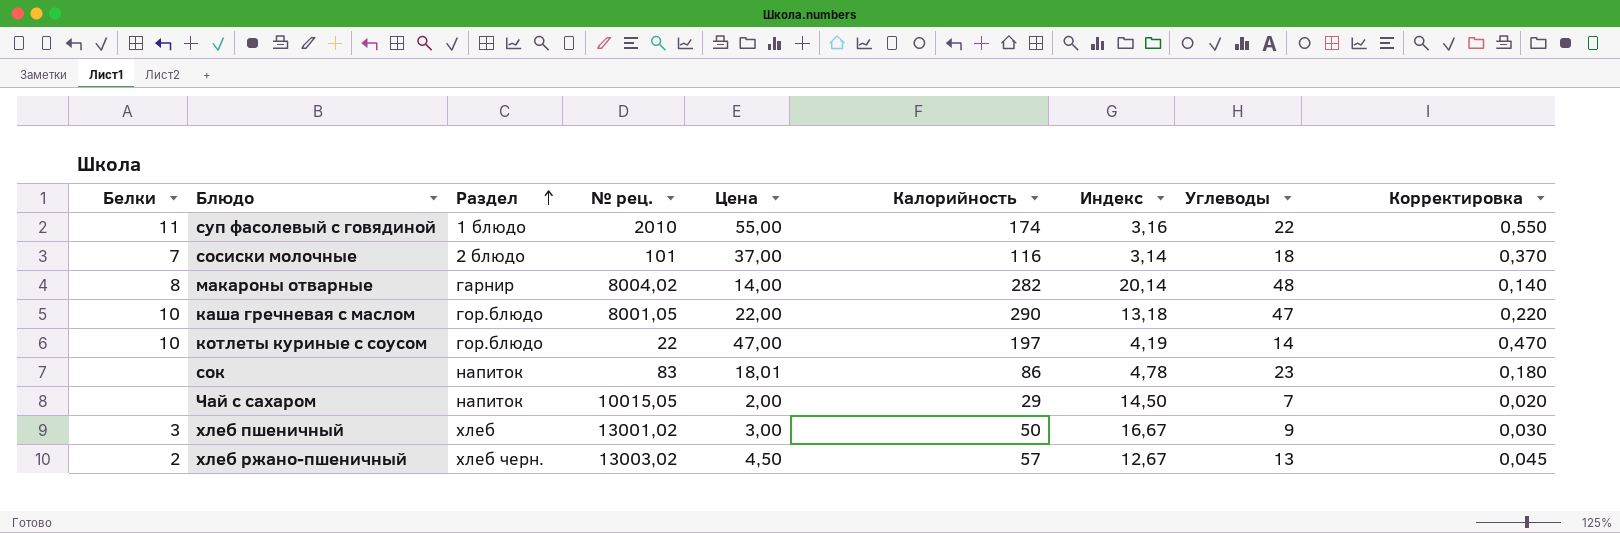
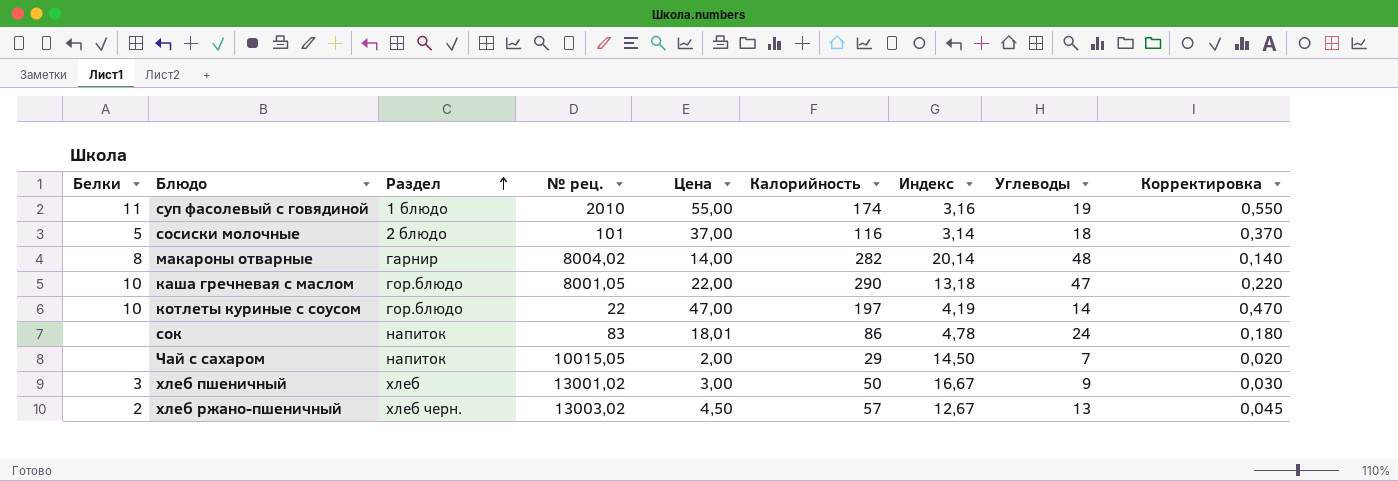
суп фасолевый с говядиной | Углеводы: 22 -> 19
сосиски молочные | Белки: 7 -> 5
сок | Углеводы: 23 -> 24

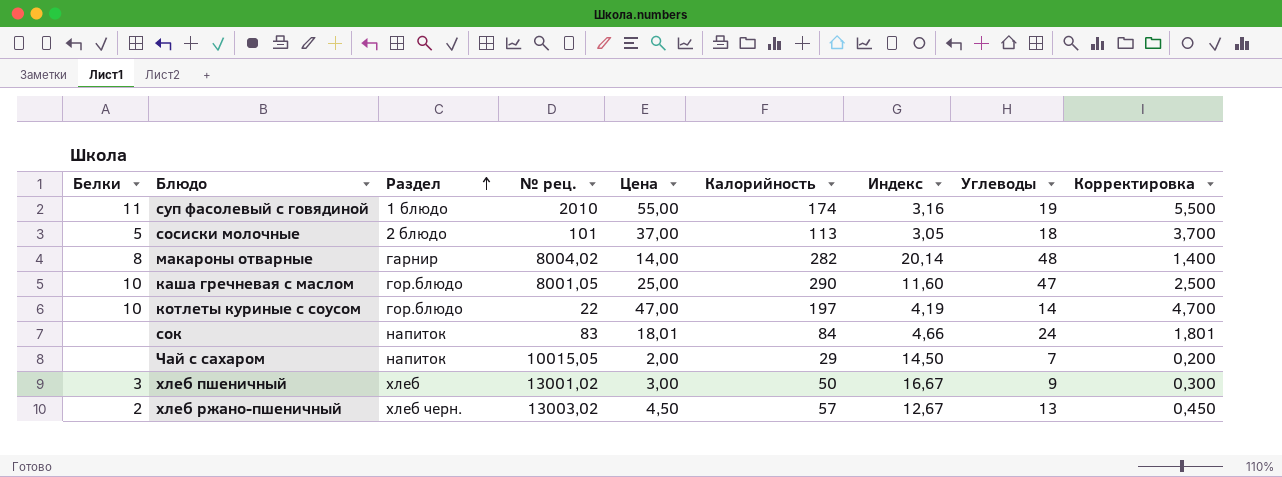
column Корректировка | formula: [Цена] * 0,01 -> [Цена] * 0,1
сосиски молочные | Калорийность: 116 -> 113
сосиски молочные | Индекс: 3,14 -> 3,05
каша гречневая с маслом | Цена: 22,00 -> 25,00
каша гречневая с маслом | Индекс: 13,18 -> 11,60
сок | Калорийность: 86 -> 84
сок | Индекс: 4,78 -> 4,66

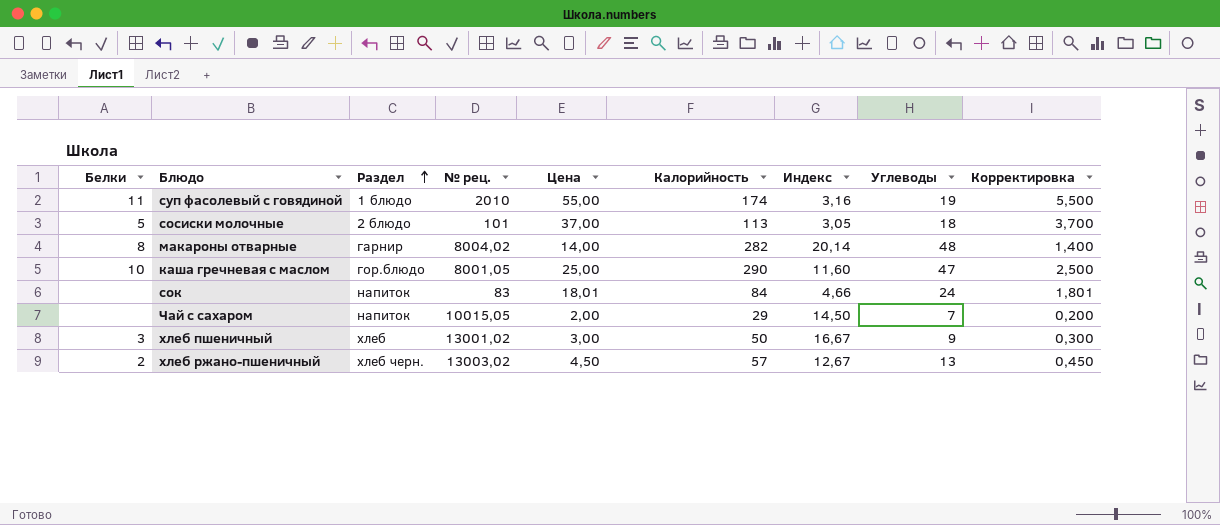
row котлеты куриные с соусом: 10 | гор.блюдо | 22 | 47,00 | 197 | 4,19 | 14 | 4,700 -> none

